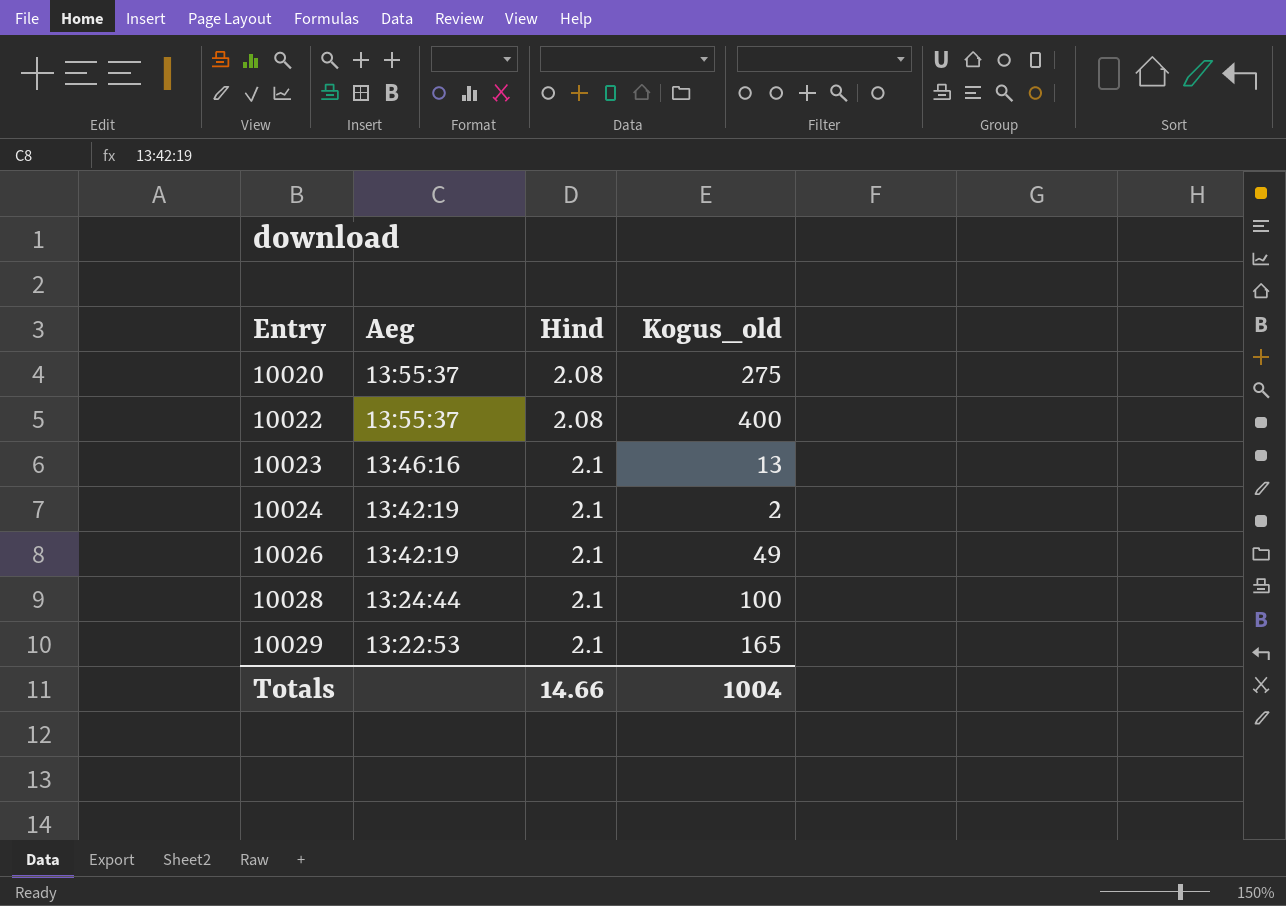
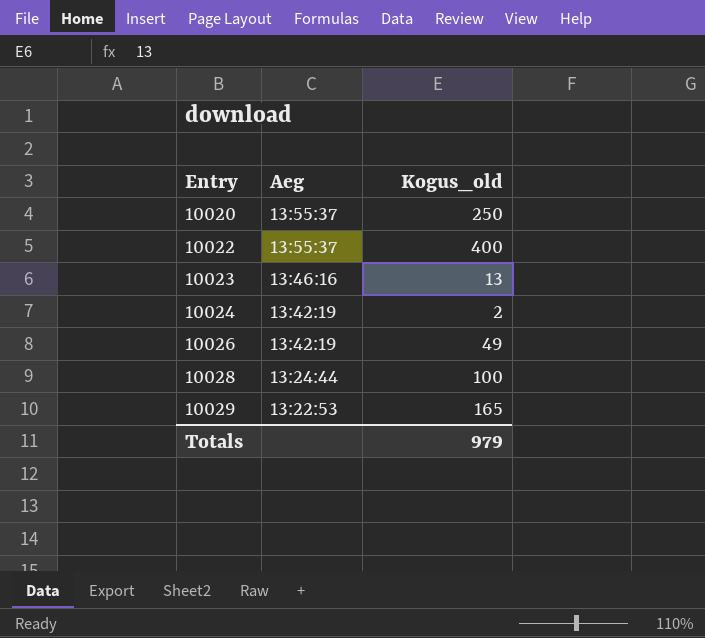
column Hind | position: 3 -> none
10020 | Kogus_old: 275 -> 250
Totals | Kogus_old: 1004 -> 979

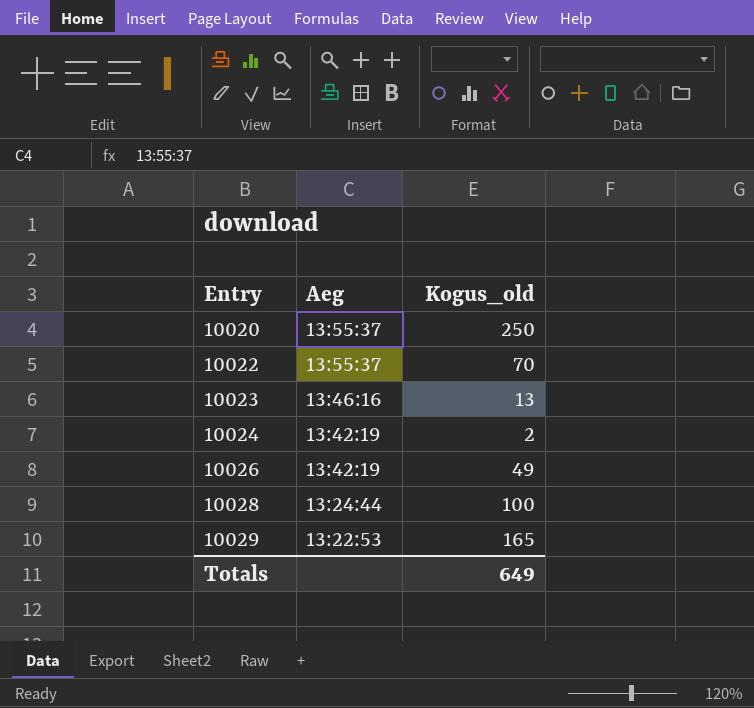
10022 | Kogus_old: 400 -> 70
Totals | Kogus_old: 979 -> 649

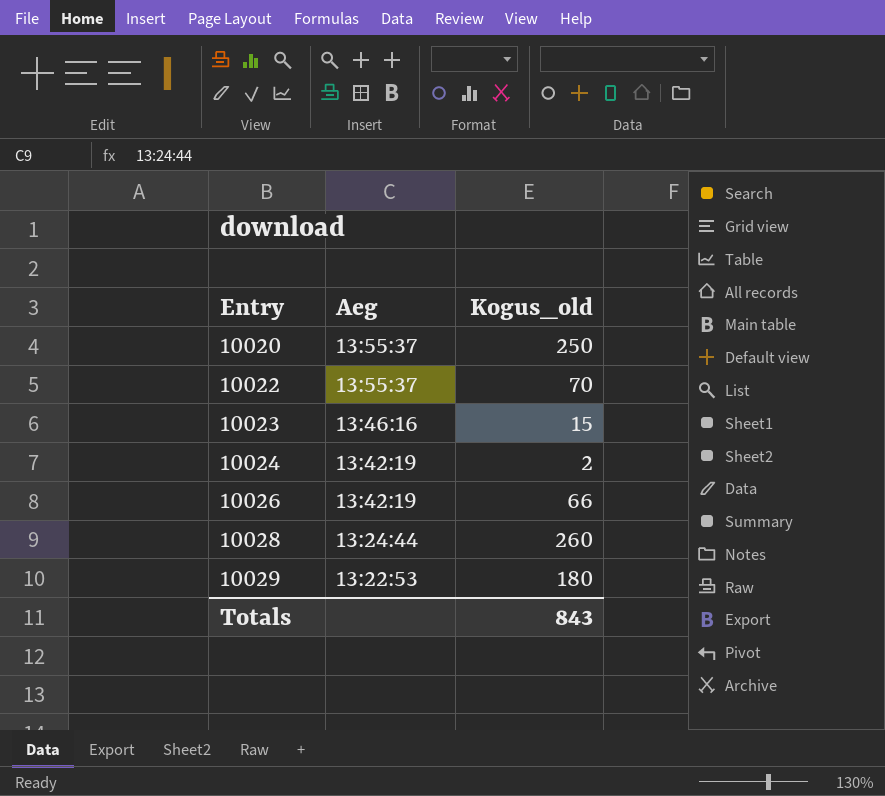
10023 | Kogus_old: 13 -> 15
10026 | Kogus_old: 49 -> 66
10028 | Kogus_old: 100 -> 260
10029 | Kogus_old: 165 -> 180
Totals | Kogus_old: 649 -> 843

